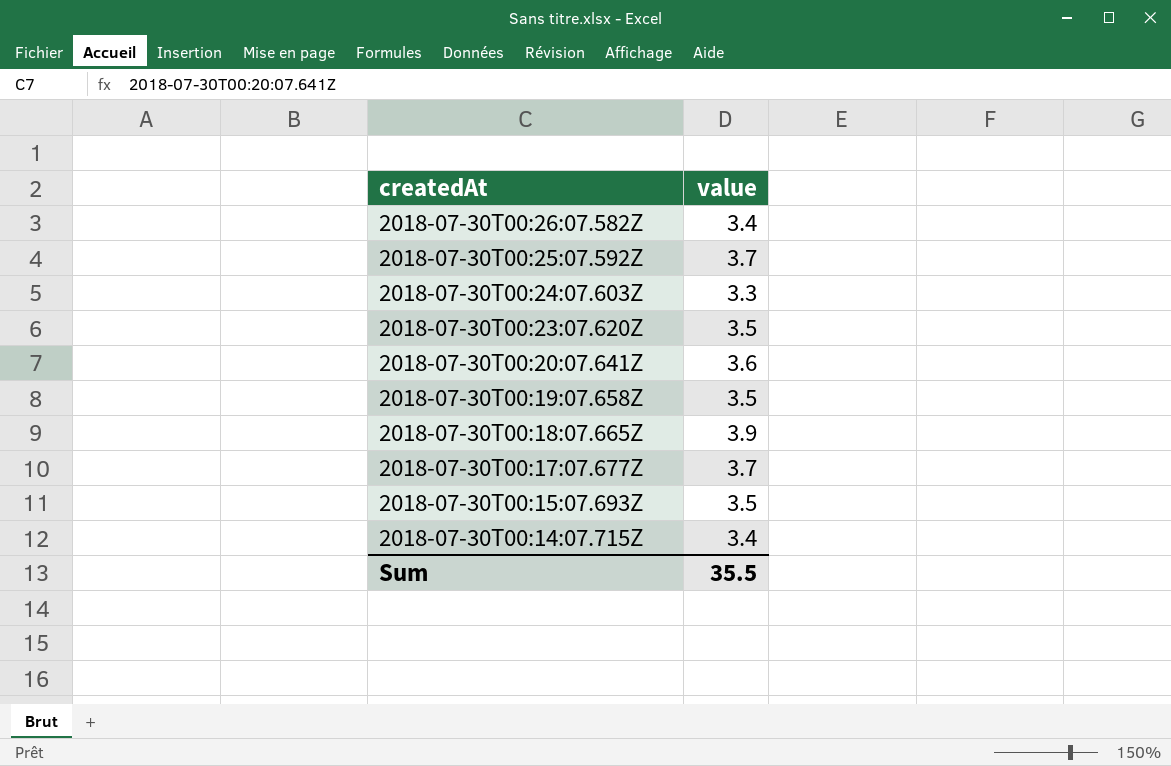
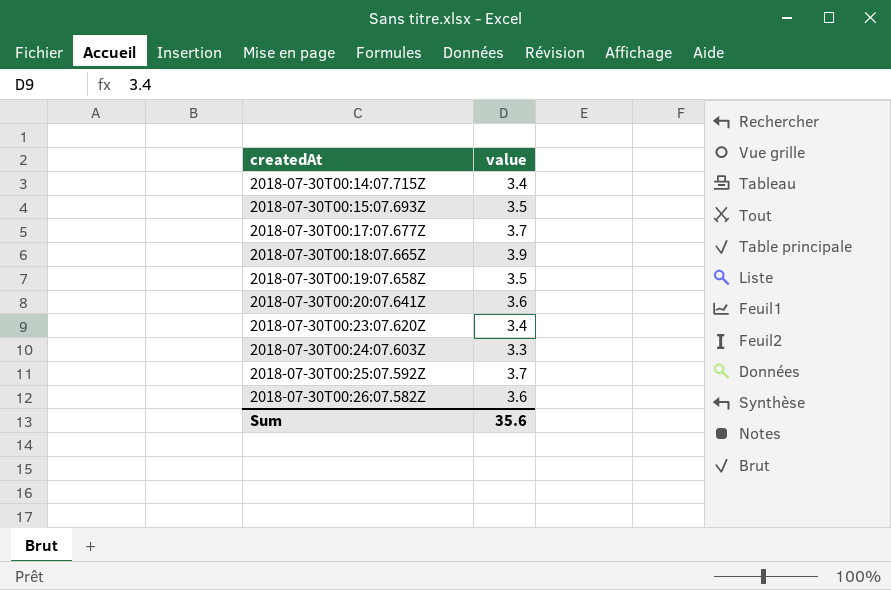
row order: createdAt descending -> createdAt ascending
2018-07-30T00:23:07.620Z | value: 3.5 -> 3.4
2018-07-30T00:26:07.582Z | value: 3.4 -> 3.6
Sum | value: 35.5 -> 35.6

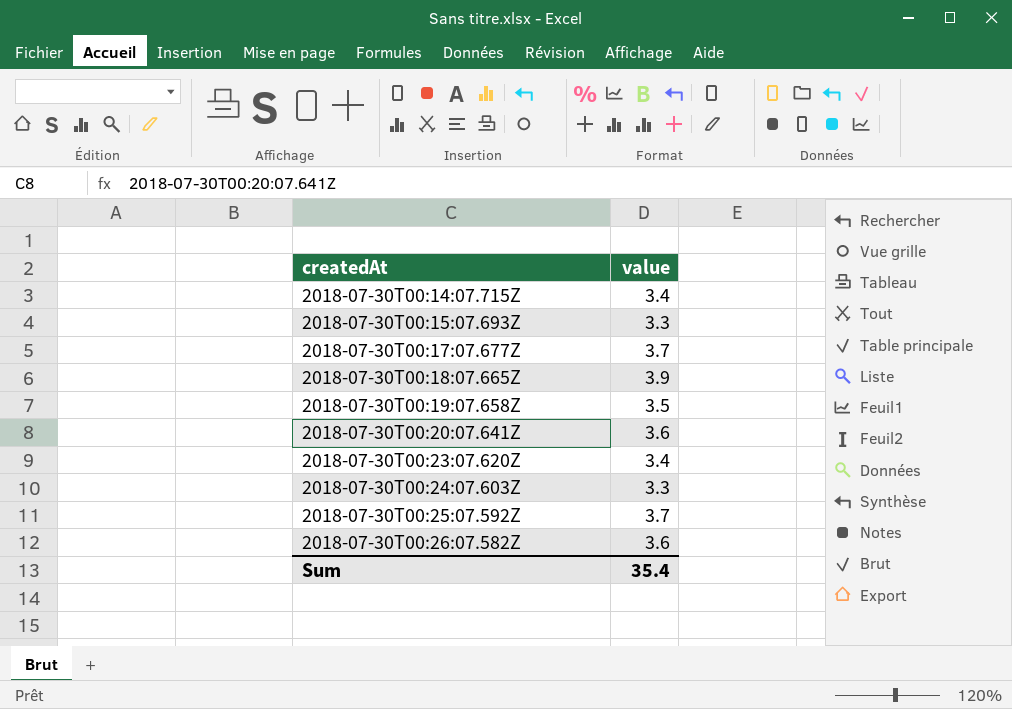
2018-07-30T00:15:07.693Z | value: 3.5 -> 3.3
Sum | value: 35.6 -> 35.4

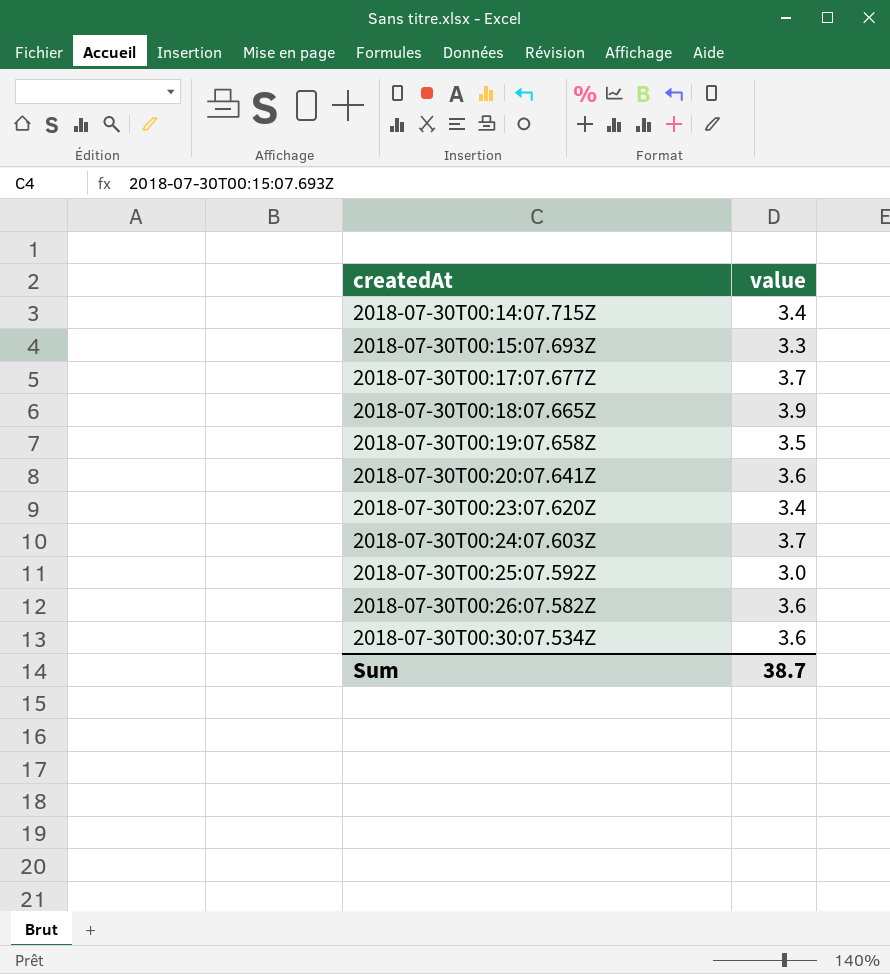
2018-07-30T00:24:07.603Z | value: 3.3 -> 3.7
2018-07-30T00:25:07.592Z | value: 3.7 -> 3.0
row 2018-07-30T00:30:07.534Z: none -> 3.6
Sum | value: 35.4 -> 38.7

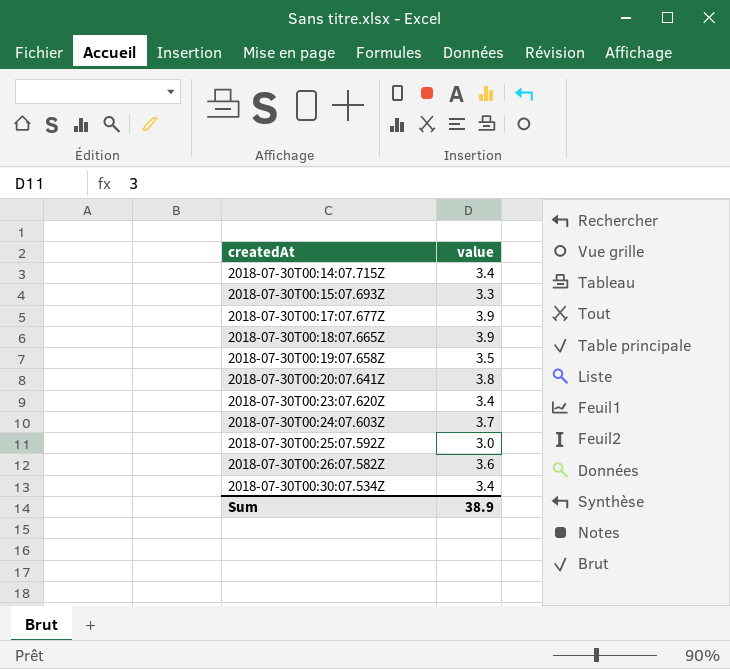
2018-07-30T00:17:07.677Z | value: 3.7 -> 3.9
2018-07-30T00:20:07.641Z | value: 3.6 -> 3.8
2018-07-30T00:30:07.534Z | value: 3.6 -> 3.4
Sum | value: 38.7 -> 38.9

